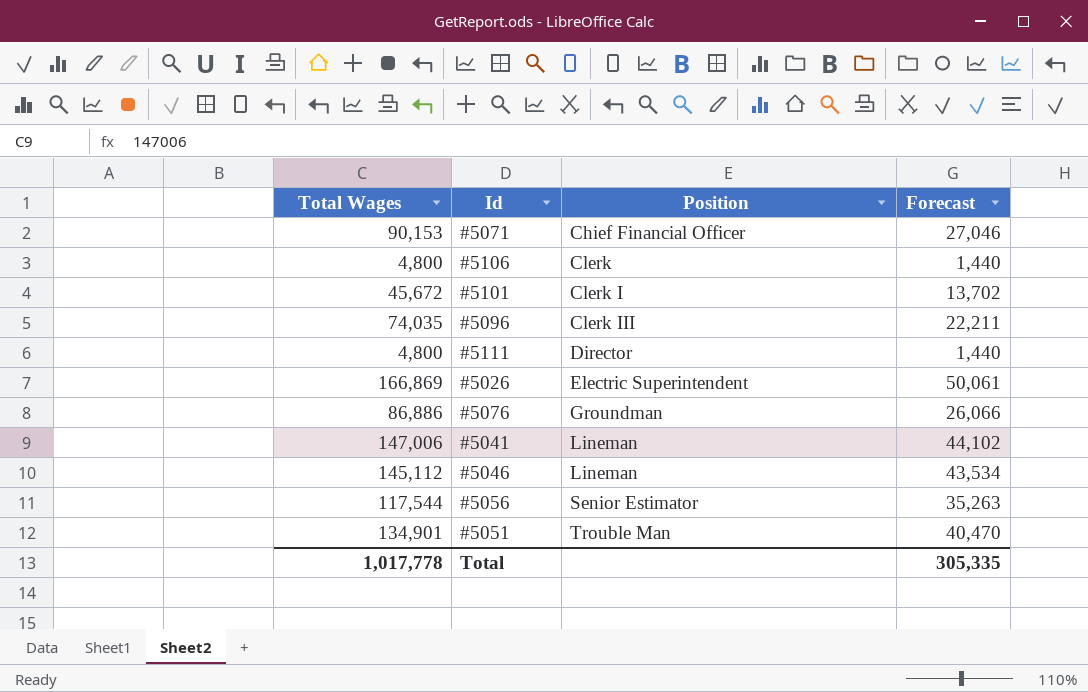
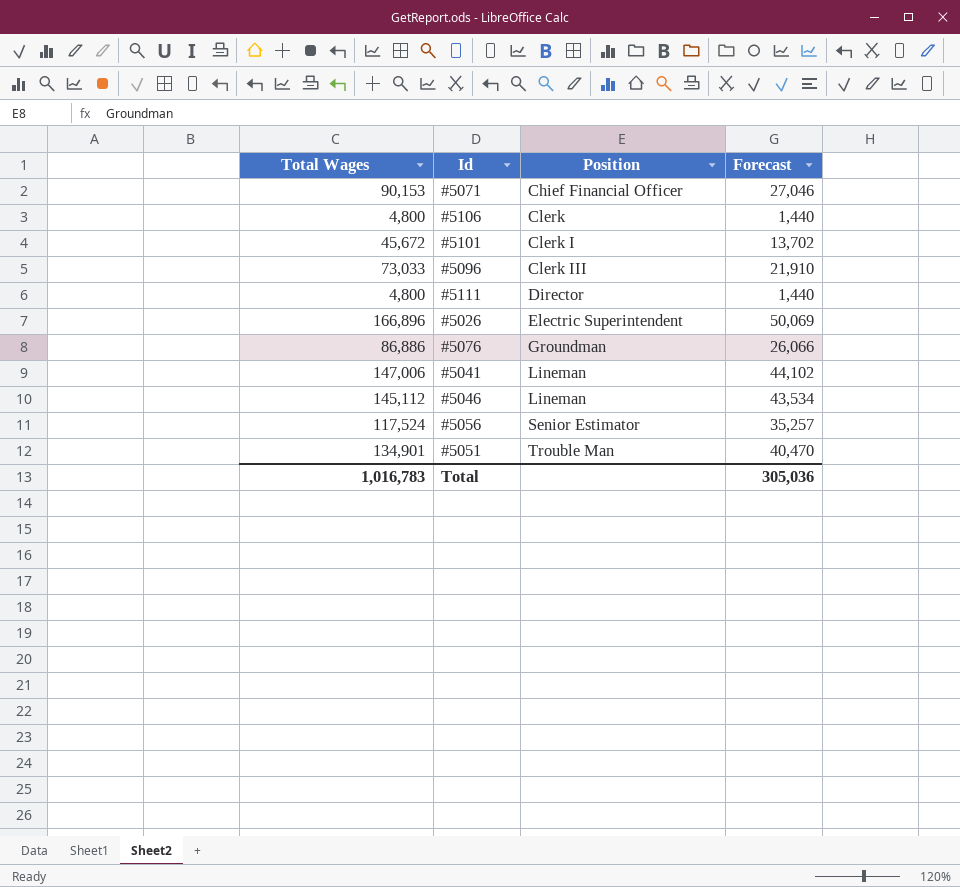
#5096 | Total Wages: 74,035 -> 73,033
#5096 | Forecast: 22,211 -> 21,910
#5026 | Total Wages: 166,869 -> 166,896
#5026 | Forecast: 50,061 -> 50,069
#5056 | Total Wages: 117,544 -> 117,524
#5056 | Forecast: 35,263 -> 35,257
Total | Total Wages: 1,017,778 -> 1,016,783
Total | Forecast: 305,335 -> 305,036

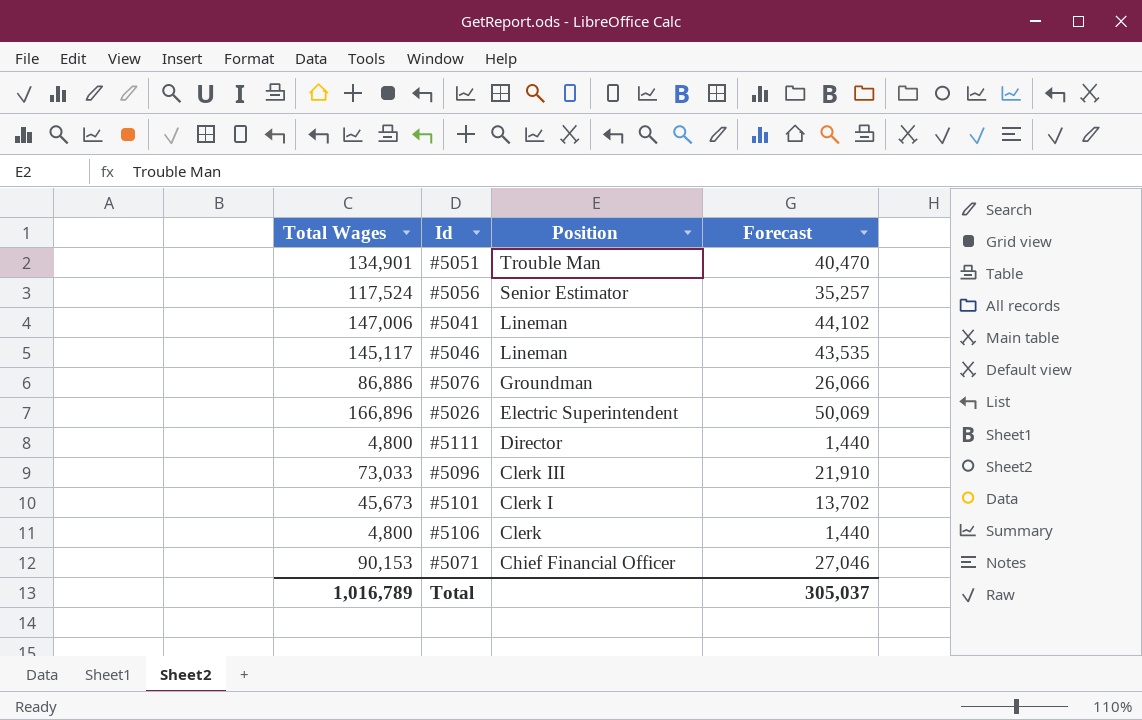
row order: Position ascending -> Position descending
#5046 | Total Wages: 145,112 -> 145,117
#5046 | Forecast: 43,534 -> 43,535
#5101 | Total Wages: 45,672 -> 45,673
Total | Total Wages: 1,016,783 -> 1,016,789
Total | Forecast: 305,036 -> 305,037

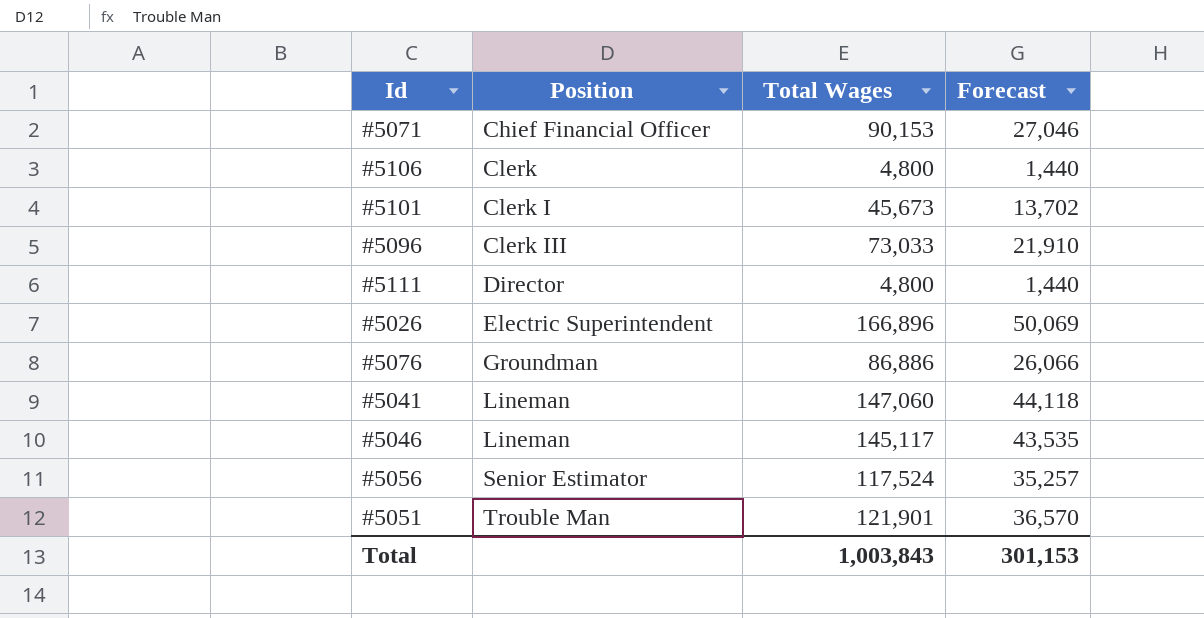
row order: Position descending -> Position ascending
column Total Wages | position: 1 -> 3
#5041 | Total Wages: 147,006 -> 147,060
#5041 | Forecast: 44,102 -> 44,118
#5051 | Total Wages: 134,901 -> 121,901
#5051 | Forecast: 40,470 -> 36,570
Total | Total Wages: 1,016,789 -> 1,003,843
Total | Forecast: 305,037 -> 301,153

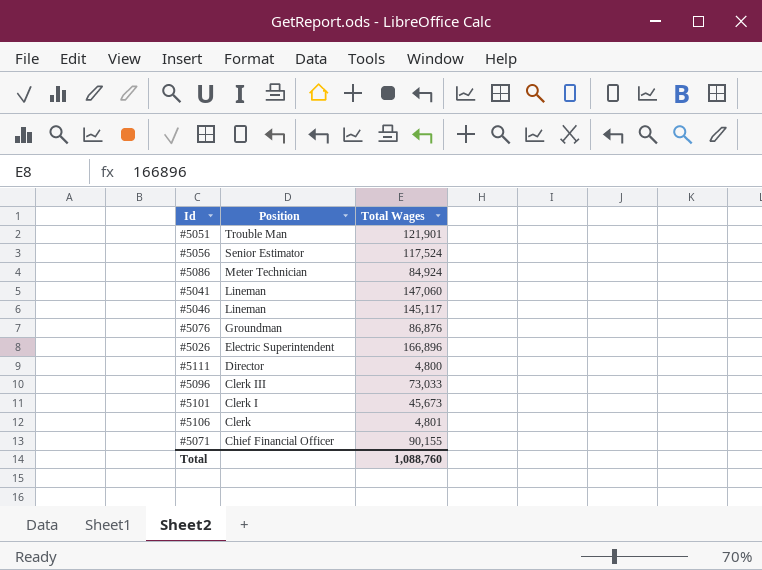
row order: Position ascending -> Position descending
column Forecast | formula: [Total Wages] * 0.3 -> none
row #5086: none -> Meter Technician | 84,924
#5076 | Total Wages: 86,886 -> 86,876
#5106 | Total Wages: 4,800 -> 4,801
#5071 | Total Wages: 90,153 -> 90,155
Total | Total Wages: 1,003,843 -> 1,088,760

